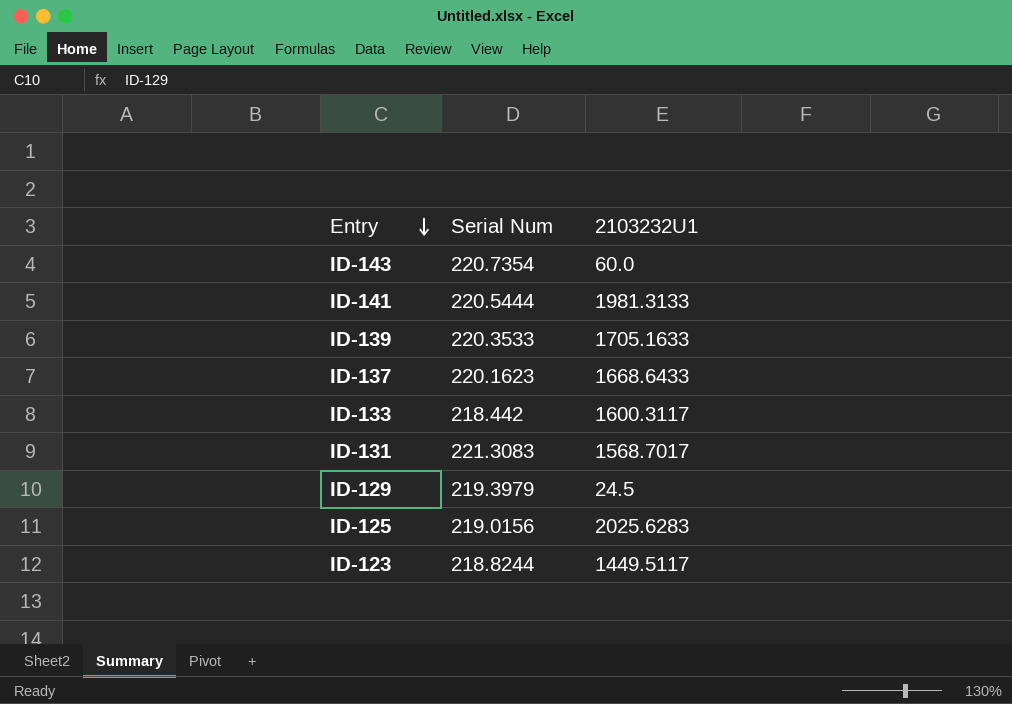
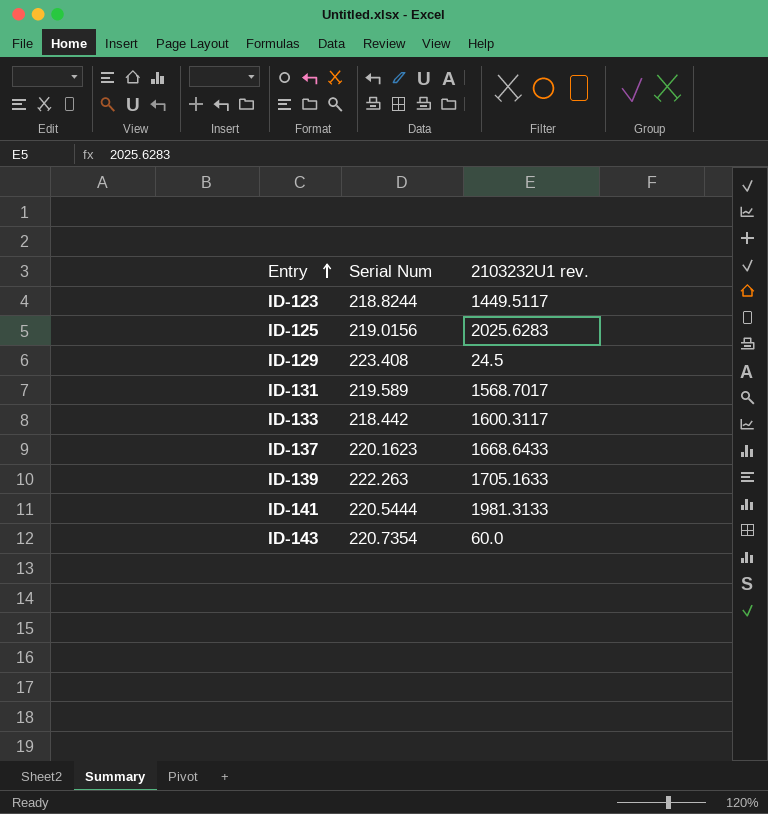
row order: Entry descending -> Entry ascending
column name: 2103232U1 -> 2103232U1 rev.
ID-129 | Serial Num: 219.3979 -> 223.408
ID-131 | Serial Num: 221.3083 -> 219.589
ID-139 | Serial Num: 220.3533 -> 222.263

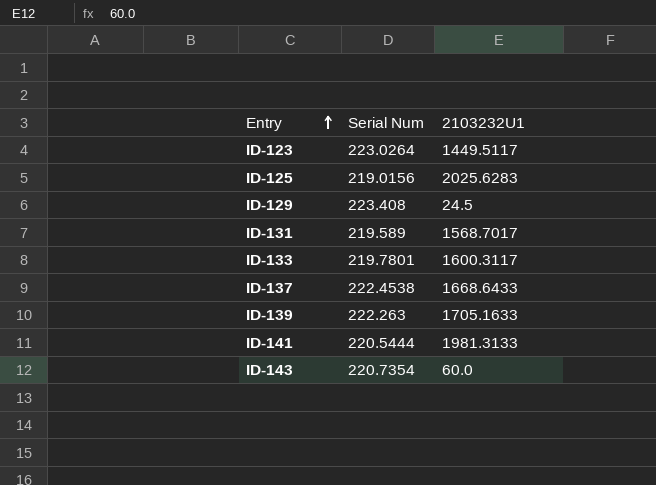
column name: 2103232U1 rev. -> 2103232U1
ID-123 | Serial Num: 218.8244 -> 223.0264
ID-133 | Serial Num: 218.442 -> 219.7801
ID-137 | Serial Num: 220.1623 -> 222.4538

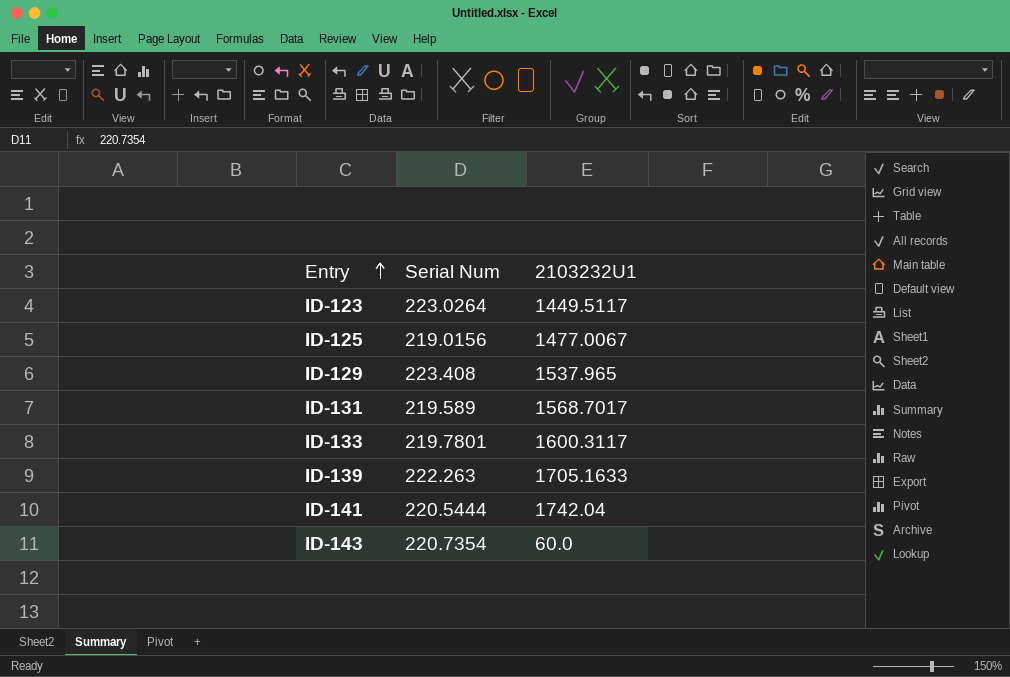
row ID-137: 222.4538 | 1668.6433 -> none
ID-125 | 2103232U1: 2025.6283 -> 1477.0067
ID-129 | 2103232U1: 24.5 -> 1537.965
ID-141 | 2103232U1: 1981.3133 -> 1742.04

